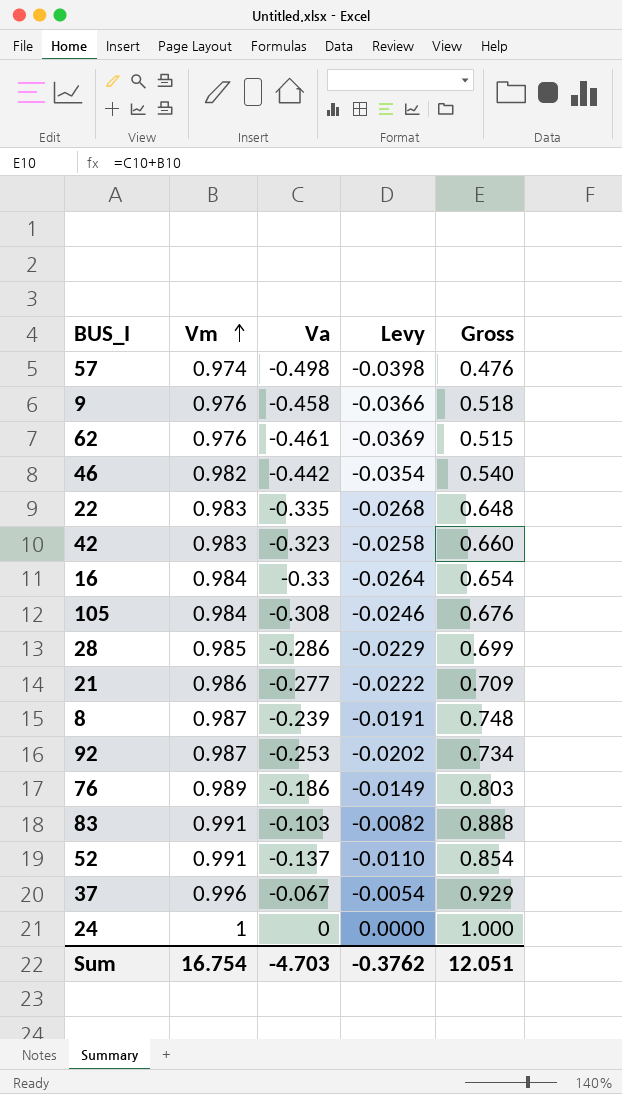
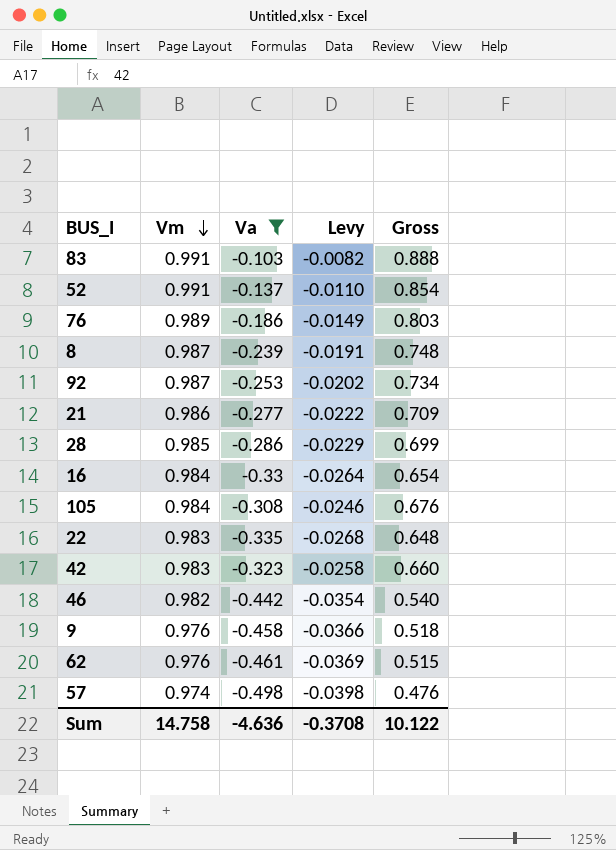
filter: none -> Va <= -0.103
row order: Vm ascending -> Vm descending
Sum | Vm: 16.754 -> 14.758
Sum | Va: -4.703 -> -4.636
Sum | Levy: -0.3762 -> -0.3708
Sum | Gross: 12.051 -> 10.122

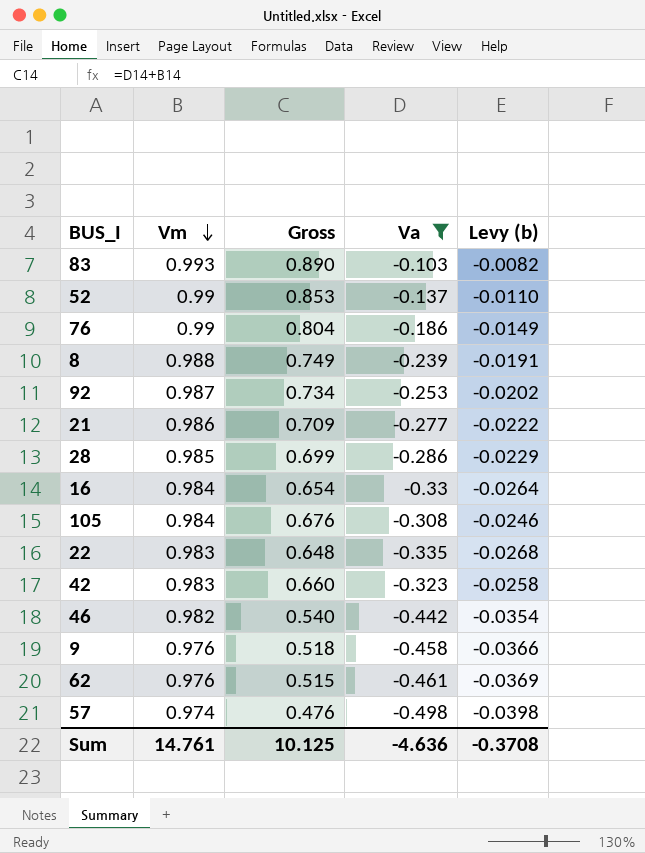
column Gross | position: 5 -> 3
column name: Levy -> Levy (b)
83 | Vm: 0.991 -> 0.993
83 | Gross: 0.888 -> 0.890
52 | Vm: 0.991 -> 0.99
52 | Gross: 0.854 -> 0.853
76 | Vm: 0.989 -> 0.99
76 | Gross: 0.803 -> 0.804
8 | Vm: 0.987 -> 0.988
8 | Gross: 0.748 -> 0.749
Sum | Vm: 14.758 -> 14.761
Sum | Gross: 10.122 -> 10.125

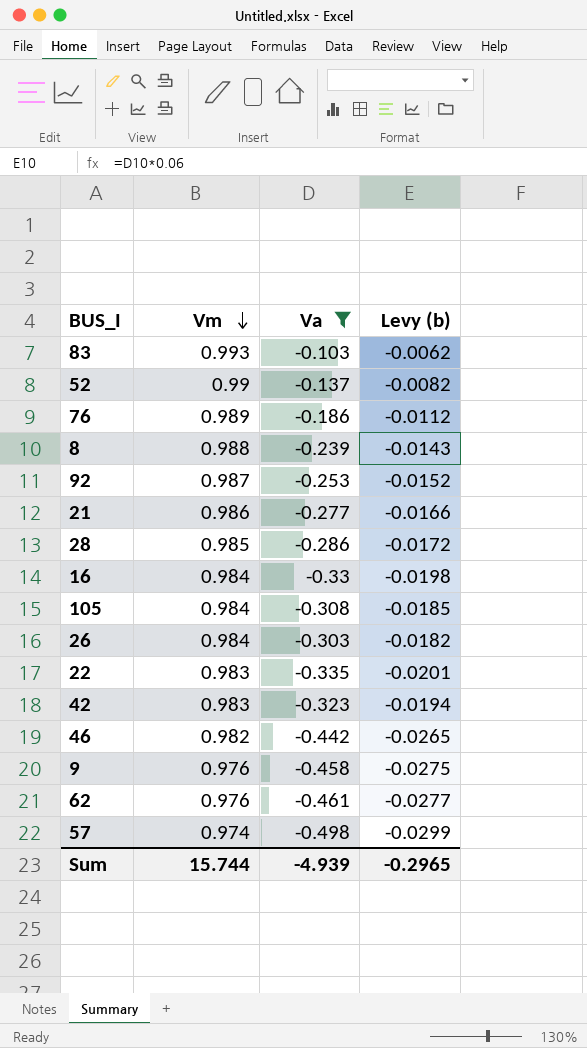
column Gross | formula: [Vm] + [Va] -> none
column Levy (b) | formula: [Va] * 0.08 -> [Va] * 0.06
76 | Vm: 0.99 -> 0.989
row 26: none -> 0.984 | -0.303 | -0.0182
Sum | Vm: 14.761 -> 15.744
Sum | Va: -4.636 -> -4.939
Sum | Levy (b): -0.3708 -> -0.2965

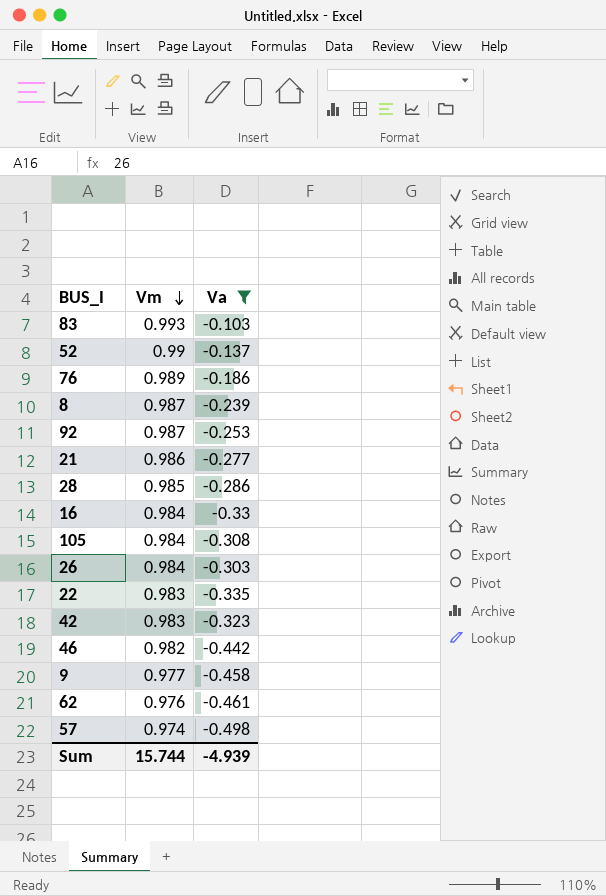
column Levy (b) | formula: [Va] * 0.06 -> none
8 | Vm: 0.988 -> 0.987
9 | Vm: 0.976 -> 0.977

